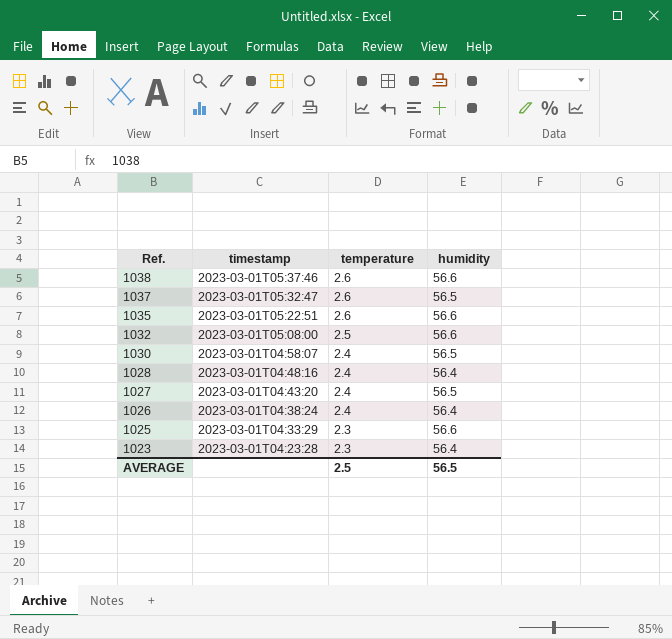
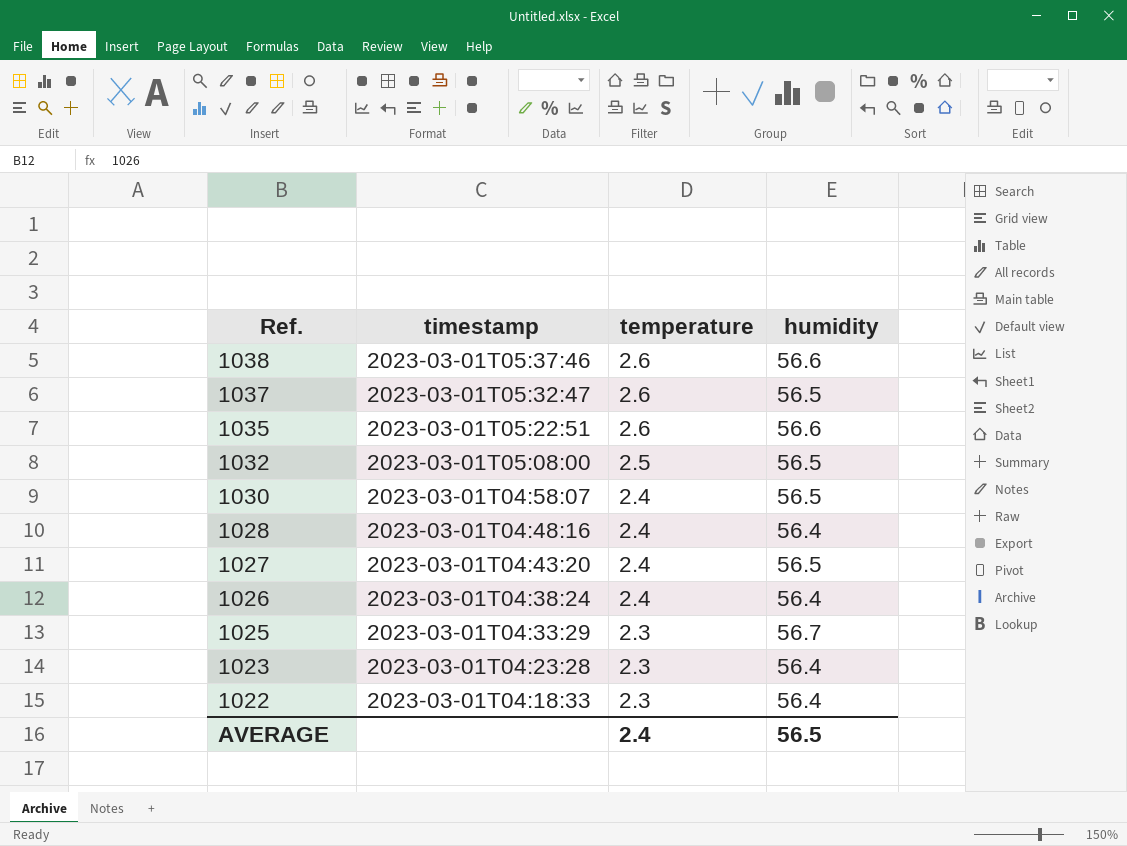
1032 | humidity: 56.6 -> 56.5
1025 | humidity: 56.6 -> 56.7
row 1022: none -> 2023-03-01T04:18:33 | 2.3 | 56.4
AVERAGE | temperature: 2.5 -> 2.4

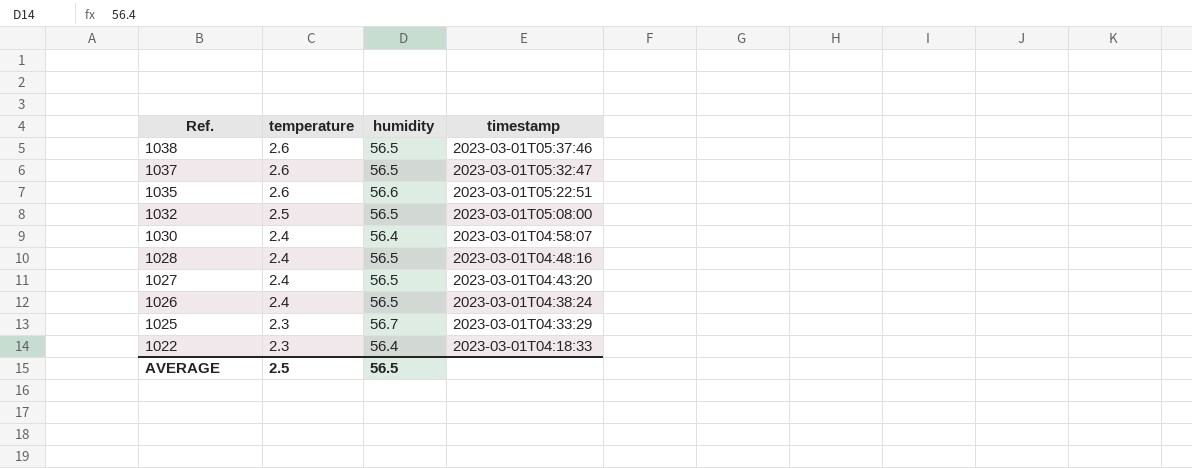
column timestamp | position: 2 -> 4
row 1023: 2023-03-01T04:23:28 | 2.3 | 56.4 -> none
1038 | humidity: 56.6 -> 56.5
1030 | humidity: 56.5 -> 56.4
1028 | humidity: 56.4 -> 56.5
1026 | humidity: 56.4 -> 56.5
AVERAGE | temperature: 2.4 -> 2.5

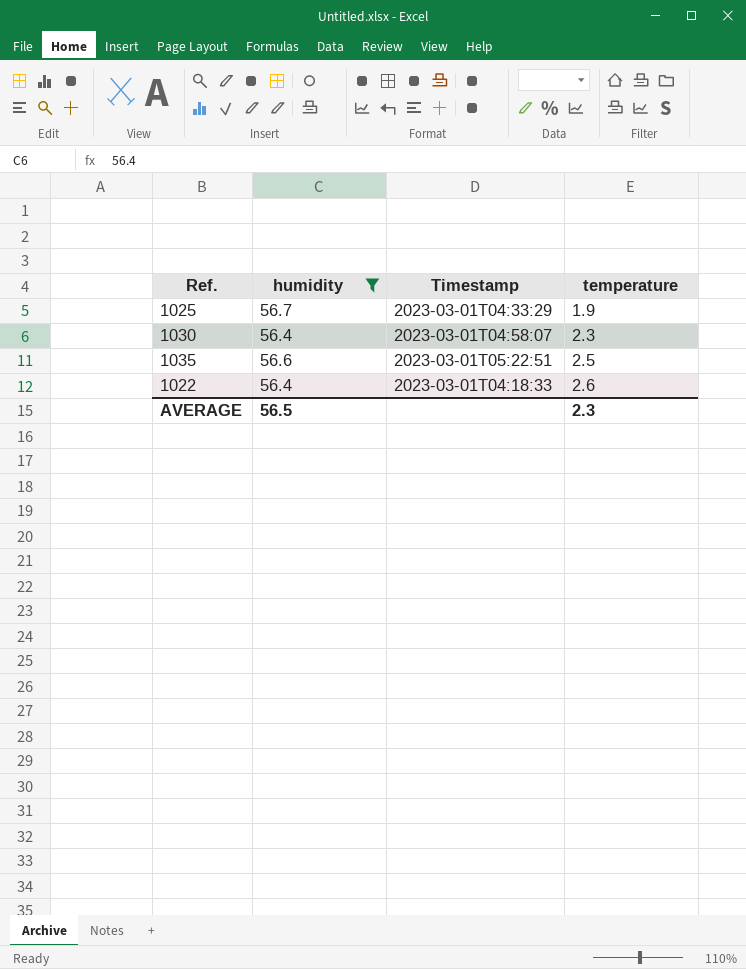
filter: none -> humidity != 56.5
row order: Ref. descending -> temperature ascending
column name: timestamp -> Timestamp
column temperature | position: 2 -> 4
1025 | temperature: 2.3 -> 1.9
1030 | temperature: 2.4 -> 2.3
1035 | temperature: 2.6 -> 2.5
1022 | temperature: 2.3 -> 2.6
AVERAGE | temperature: 2.5 -> 2.3

